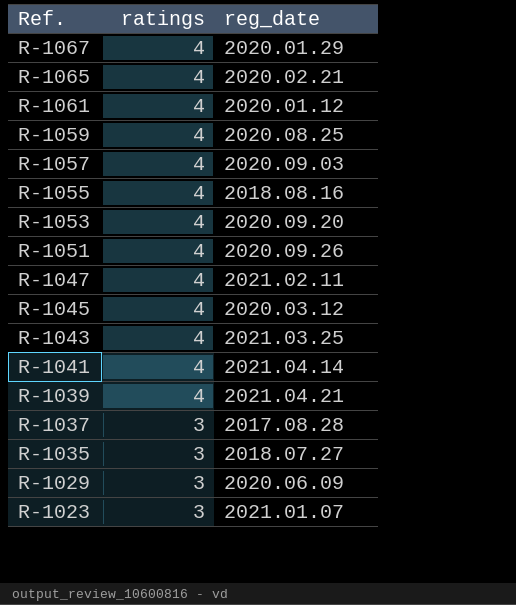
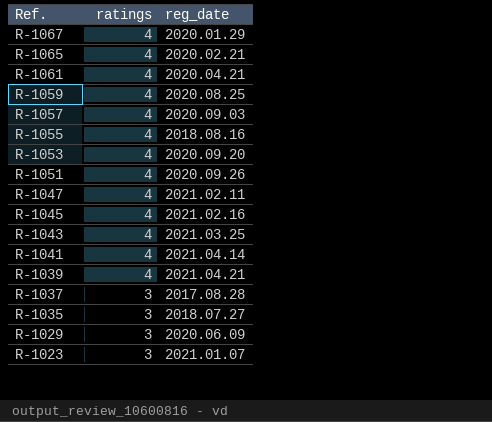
R-1061 | reg_date: 2020.01.12 -> 2020.04.21
R-1045 | reg_date: 2020.03.12 -> 2021.02.16

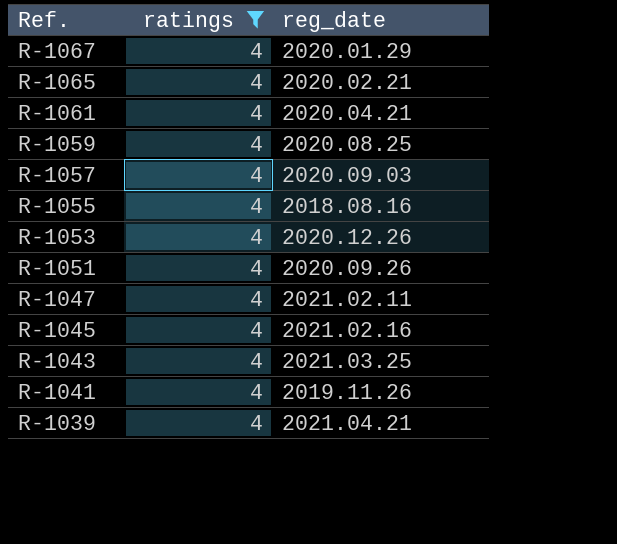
filter: none -> ratings = 4
R-1053 | reg_date: 2020.09.20 -> 2020.12.26
R-1041 | reg_date: 2021.04.14 -> 2019.11.26

